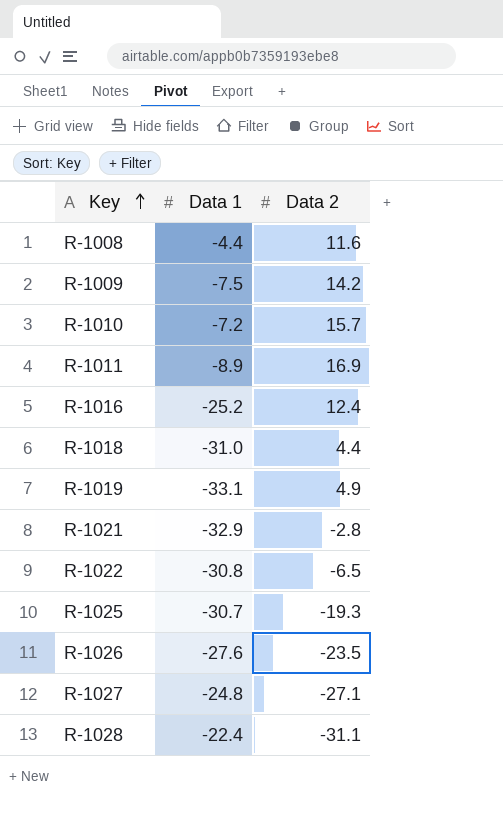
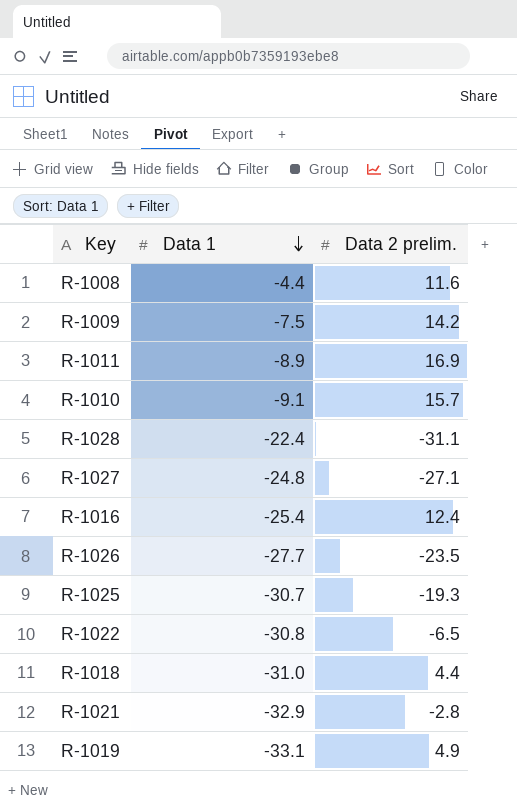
row order: Key ascending -> Data 1 descending
column name: Data 2 -> Data 2 prelim.
R-1010 | Data 1: -7.2 -> -9.1
R-1016 | Data 1: -25.2 -> -25.4
R-1026 | Data 1: -27.6 -> -27.7

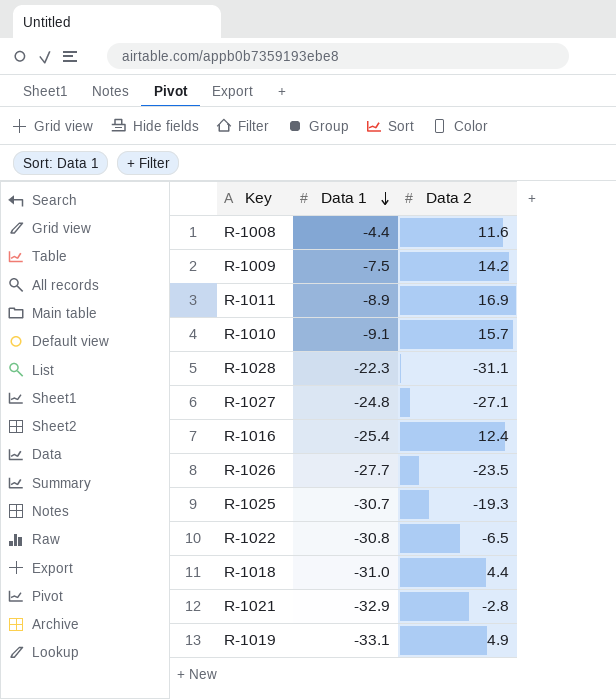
column name: Data 2 prelim. -> Data 2
R-1028 | Data 1: -22.4 -> -22.3

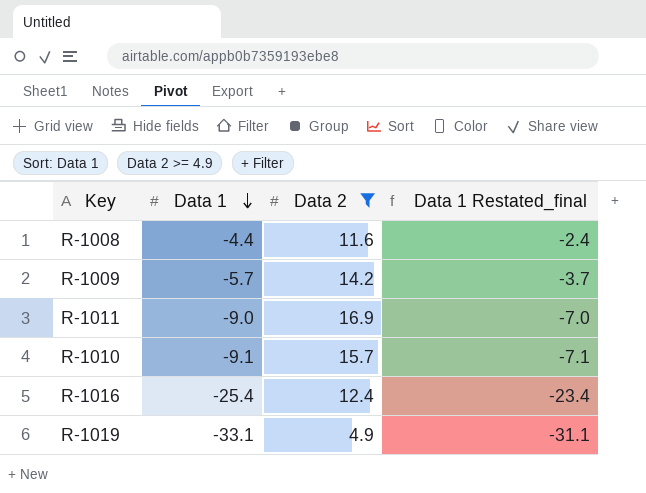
filter: none -> Data 2 >= 4.9
column Data 1 Restated_final | formula: none -> [Data 1] + 2
R-1009 | Data 1: -7.5 -> -5.7
R-1011 | Data 1: -8.9 -> -9.0

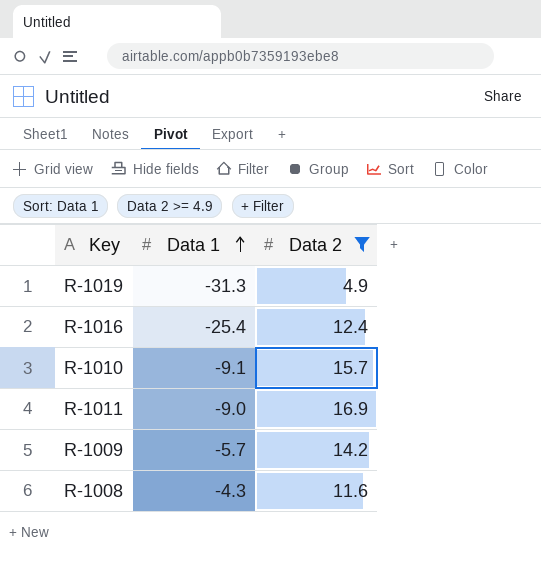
row order: Data 1 descending -> Data 1 ascending
column Data 1 Restated_final | formula: [Data 1] + 2 -> none
R-1019 | Data 1: -33.1 -> -31.3
R-1008 | Data 1: -4.4 -> -4.3

